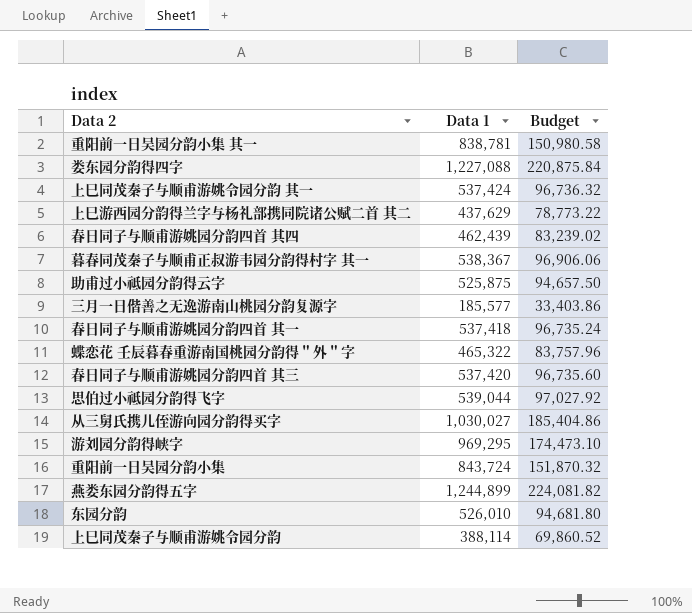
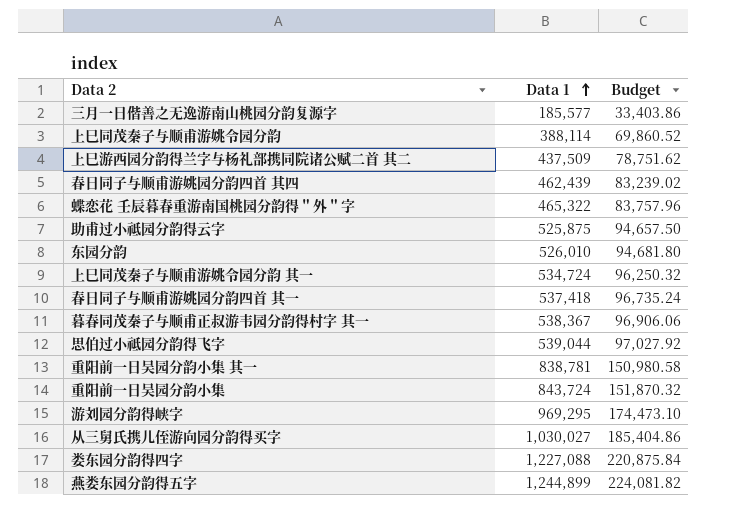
row order: none -> Data 1 ascending
row 春日同子与顺甫游姚园分韵四首 其三: 537,420 | 96,735.60 -> none
上巳游西园分韵得兰字与杨礼部携同院诸公赋二首 其二 | Data 1: 437,629 -> 437,509
上巳游西园分韵得兰字与杨礼部携同院诸公赋二首 其二 | Budget: 78,773.22 -> 78,751.62
上巳同茂秦子与顺甫游姚令园分韵 其一 | Data 1: 537,424 -> 534,724
上巳同茂秦子与顺甫游姚令园分韵 其一 | Budget: 96,736.32 -> 96,250.32

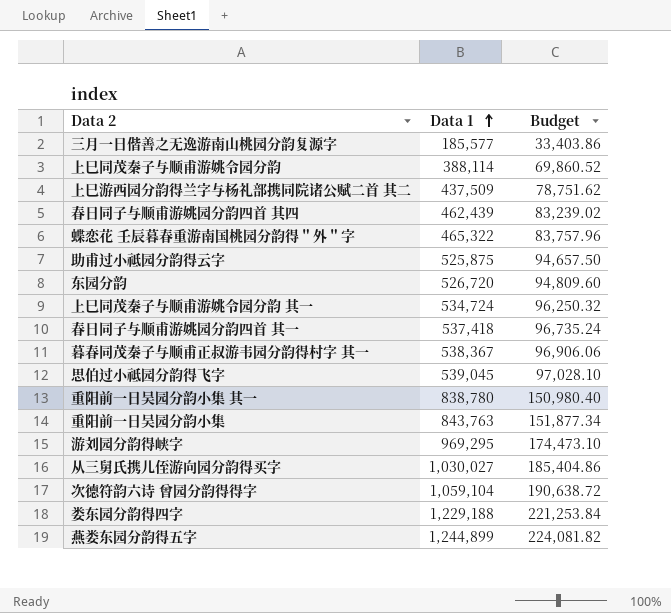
东园分韵 | Data 1: 526,010 -> 526,720
东园分韵 | Budget: 94,681.80 -> 94,809.60
思伯过小祗园分韵得飞字 | Data 1: 539,044 -> 539,045
思伯过小祗园分韵得飞字 | Budget: 97,027.92 -> 97,028.10
重阳前一日吴园分韵小集 其一 | Data 1: 838,781 -> 838,780
重阳前一日吴园分韵小集 其一 | Budget: 150,980.58 -> 150,980.40
重阳前一日吴园分韵小集 | Data 1: 843,724 -> 843,763
重阳前一日吴园分韵小集 | Budget: 151,870.32 -> 151,877.34
row 次德符韵六诗 曾园分韵得得字: none -> 1,059,104 | 190,638.72
娄东园分韵得四字 | Data 1: 1,227,088 -> 1,229,188
娄东园分韵得四字 | Budget: 220,875.84 -> 221,253.84

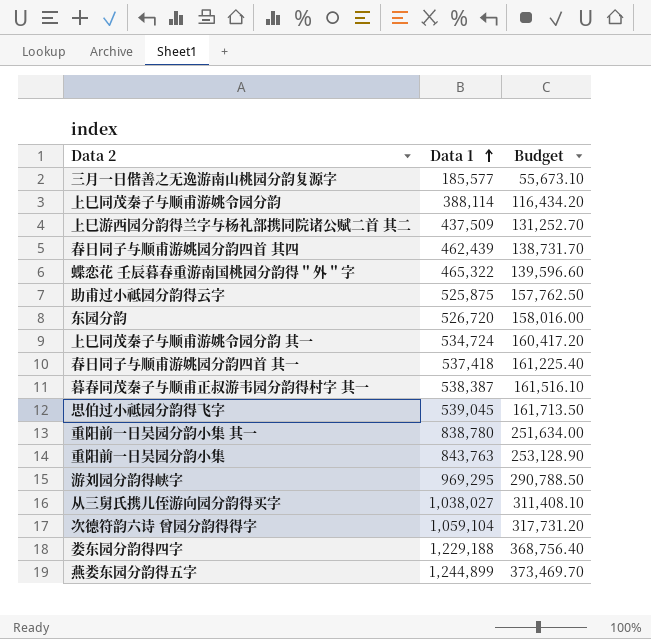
column Budget | formula: [Data 1] * 0.18 -> [Data 1] * 0.3
暮春同茂秦子与顺甫正叔游韦园分韵得村字 其一 | Data 1: 538,367 -> 538,387
从三舅氏携儿侄游向园分韵得买字 | Data 1: 1,030,027 -> 1,038,027

